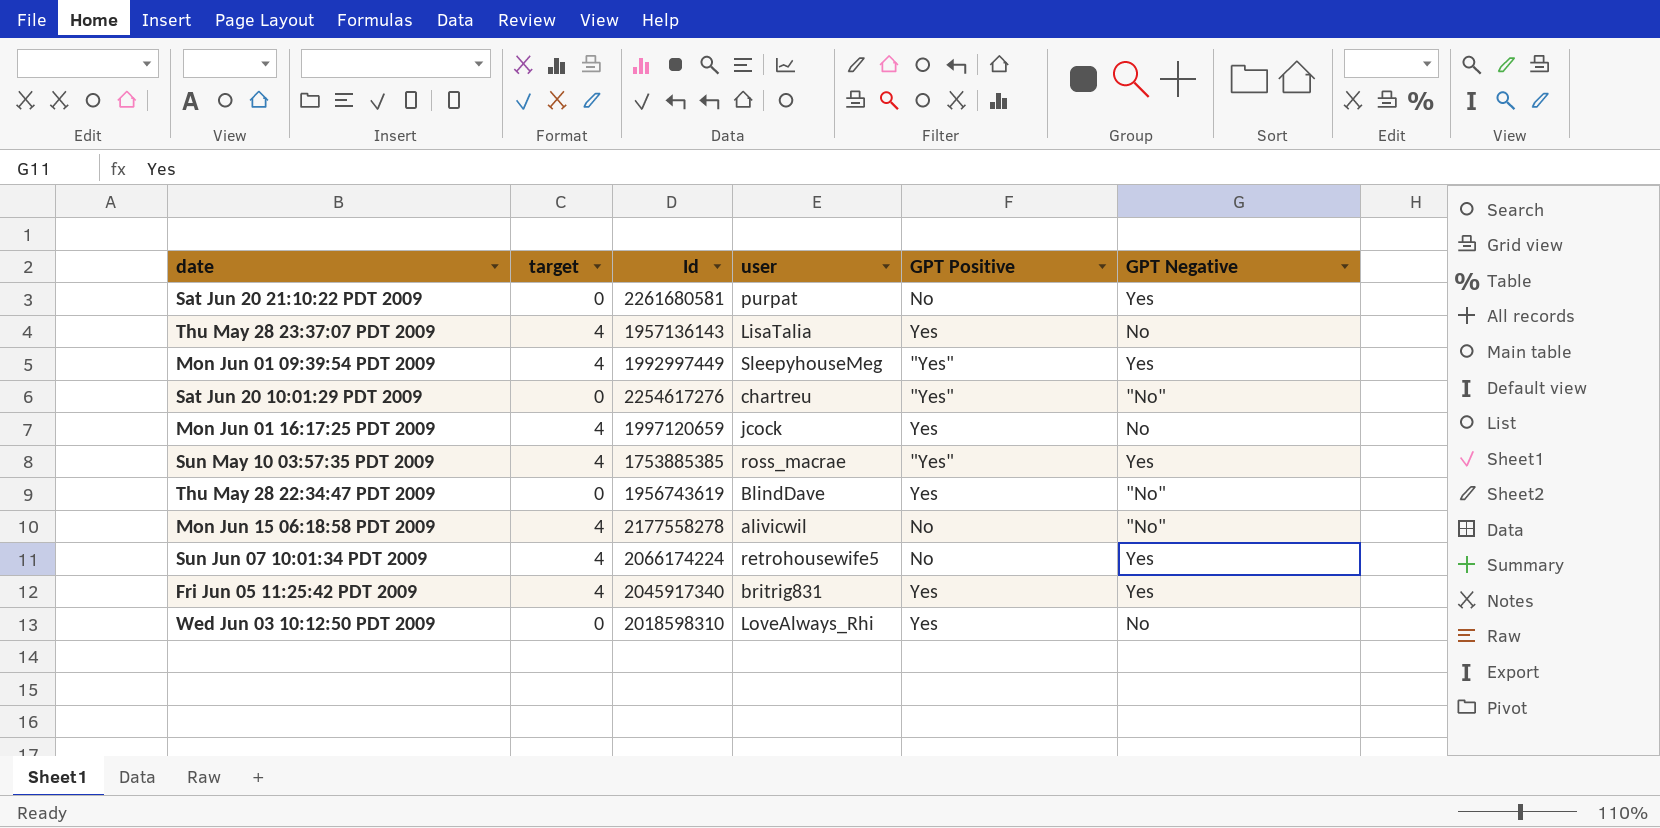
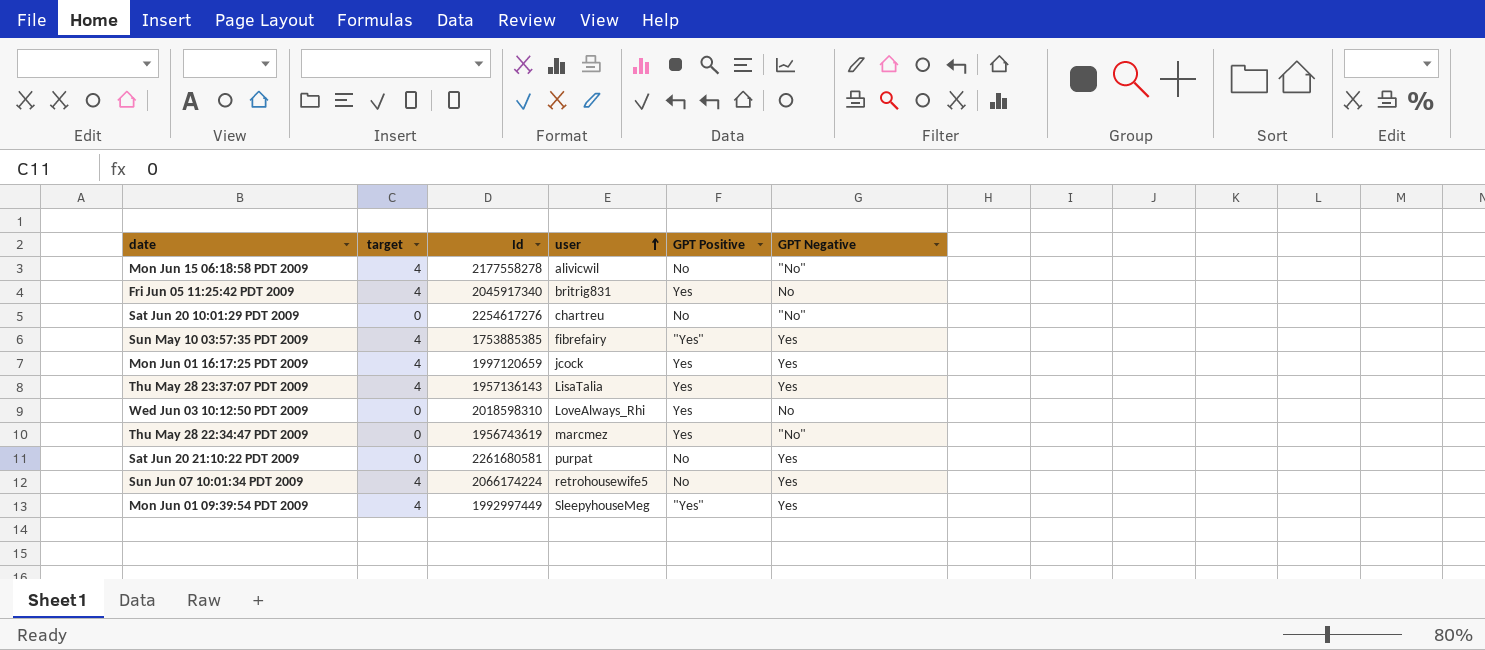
row order: none -> user ascending
Fri Jun 05 11:25:42 PDT 2009 | GPT Negative: Yes -> No
Sat Jun 20 10:01:29 PDT 2009 | GPT Positive: "Yes" -> No
Sun May 10 03:57:35 PDT 2009 | user: ross_macrae -> fibrefairy
Mon Jun 01 16:17:25 PDT 2009 | GPT Negative: No -> Yes
Thu May 28 23:37:07 PDT 2009 | GPT Negative: No -> Yes
Thu May 28 22:34:47 PDT 2009 | user: BlindDave -> marcmez

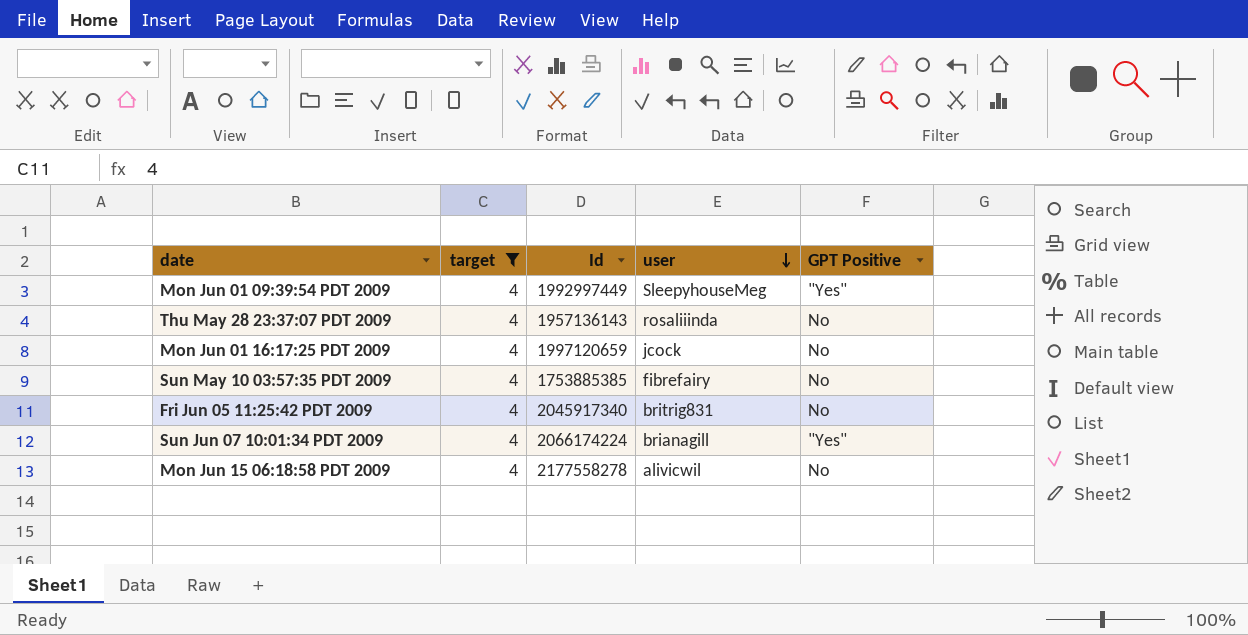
filter: none -> target = 4
row order: user ascending -> user descending
column GPT Negative | position: 6 -> none
Thu May 28 23:37:07 PDT 2009 | user: LisaTalia -> rosaliiinda
Thu May 28 23:37:07 PDT 2009 | GPT Positive: Yes -> No
Mon Jun 01 16:17:25 PDT 2009 | GPT Positive: Yes -> No
Sun May 10 03:57:35 PDT 2009 | GPT Positive: "Yes" -> No
Fri Jun 05 11:25:42 PDT 2009 | GPT Positive: Yes -> No
Sun Jun 07 10:01:34 PDT 2009 | user: retrohousewife5 -> brianagill
Sun Jun 07 10:01:34 PDT 2009 | GPT Positive: No -> "Yes"

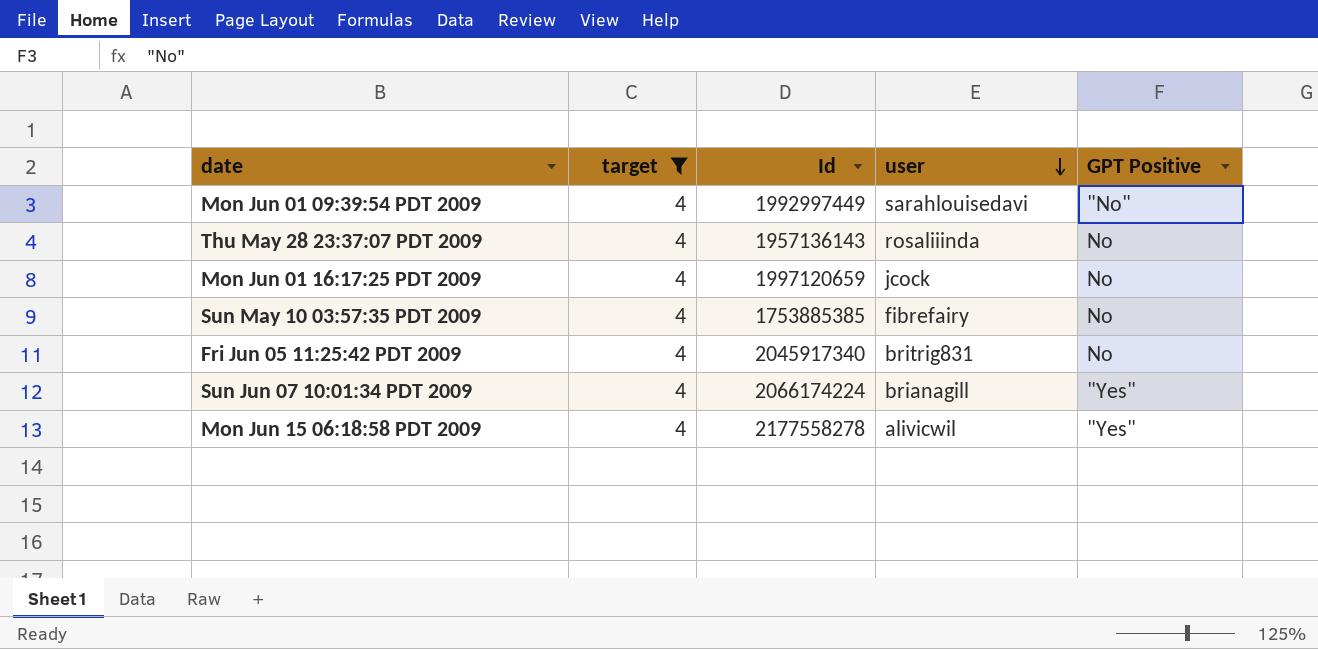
Mon Jun 01 09:39:54 PDT 2009 | user: SleepyhouseMeg -> sarahlouisedavi
Mon Jun 01 09:39:54 PDT 2009 | GPT Positive: "Yes" -> "No"
Mon Jun 15 06:18:58 PDT 2009 | GPT Positive: No -> "Yes"

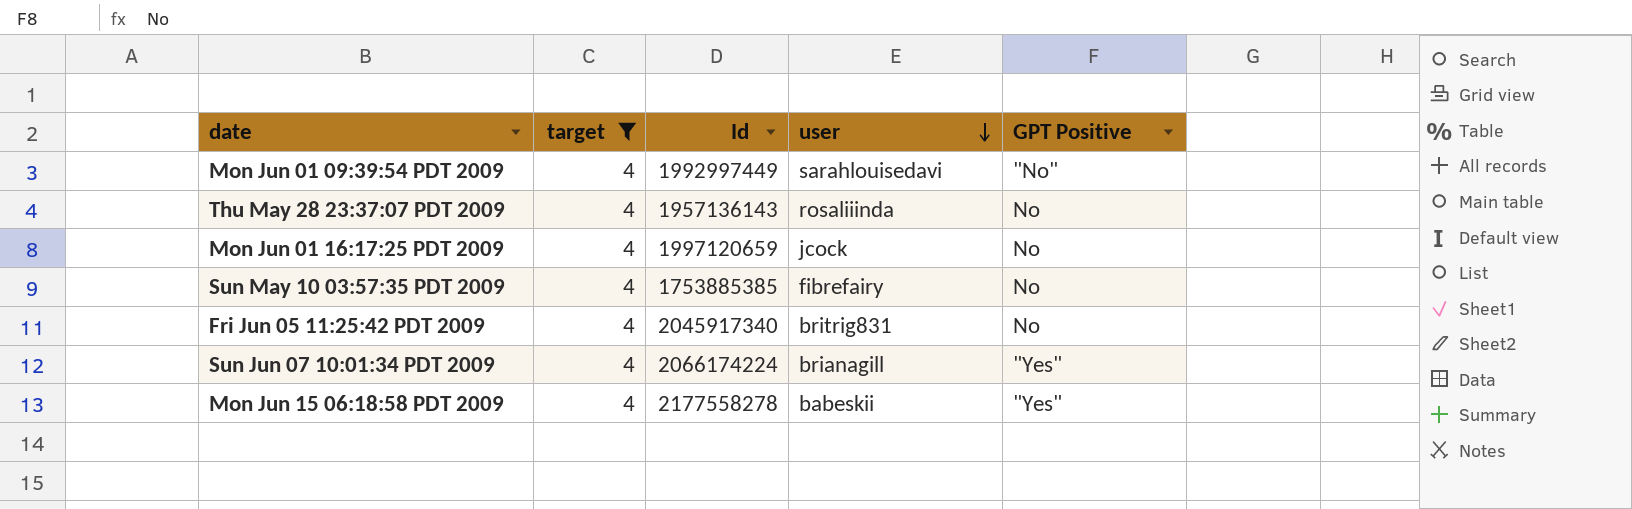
Mon Jun 15 06:18:58 PDT 2009 | user: alivicwil -> babeskii

